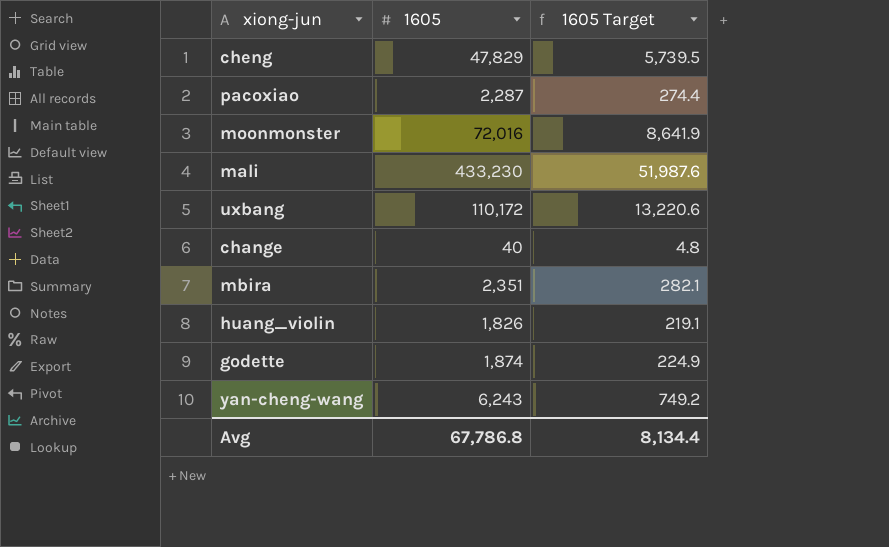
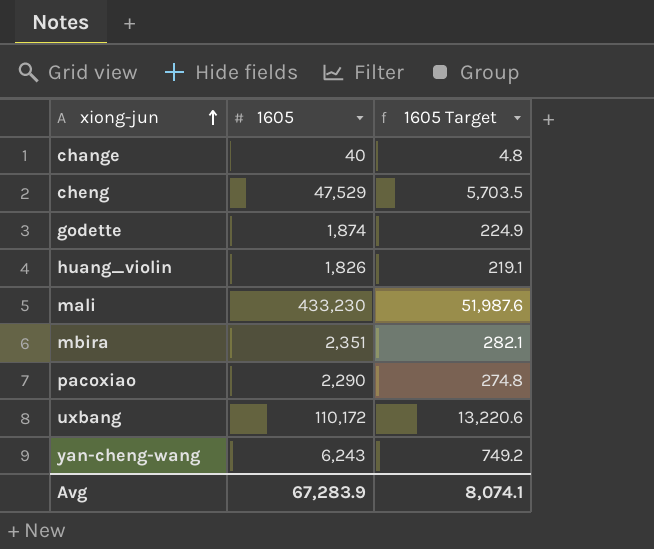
row order: none -> xiong-jun ascending
row moonmonster: 72,016 | 8,641.9 -> none
cheng | 1605: 47,829 -> 47,529
cheng | 1605 Target: 5,739.5 -> 5,703.5
pacoxiao | 1605: 2,287 -> 2,290
pacoxiao | 1605 Target: 274.4 -> 274.8
Avg | 1605: 67,786.8 -> 67,283.9
Avg | 1605 Target: 8,134.4 -> 8,074.1

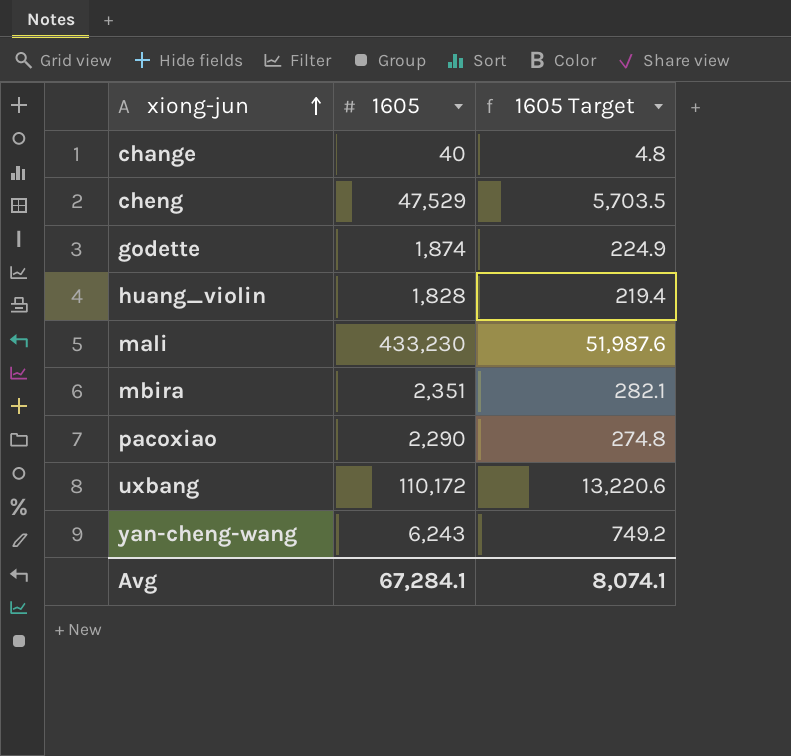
huang_violin | 1605: 1,826 -> 1,828
huang_violin | 1605 Target: 219.1 -> 219.4
Avg | 1605: 67,283.9 -> 67,284.1

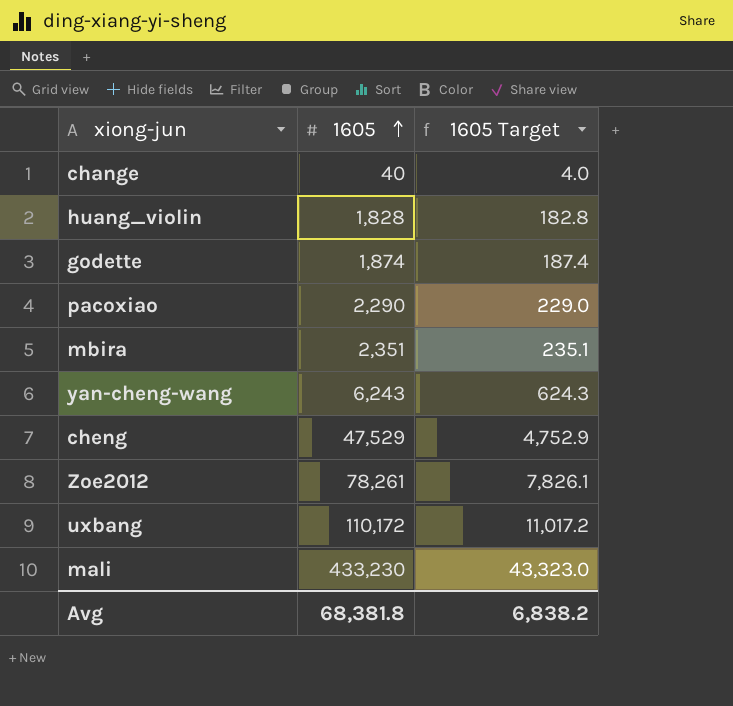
row order: xiong-jun ascending -> 1605 ascending
column 1605 Target | formula: [1605] * 0.12 -> [1605] * 0.1
row Zoe2012: none -> 78,261 | 7,826.1
Avg | 1605: 67,284.1 -> 68,381.8
Avg | 1605 Target: 8,074.1 -> 6,838.2

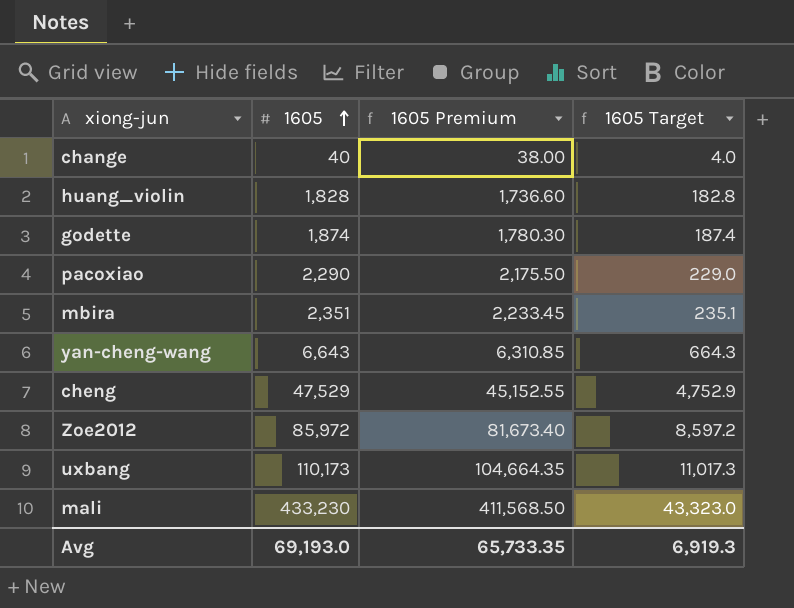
column 1605 Premium | formula: none -> [1605] * 0.95
yan-cheng-wang | 1605: 6,243 -> 6,643
yan-cheng-wang | 1605 Target: 624.3 -> 664.3
Zoe2012 | 1605: 78,261 -> 85,972
Zoe2012 | 1605 Target: 7,826.1 -> 8,597.2
uxbang | 1605: 110,172 -> 110,173
uxbang | 1605 Target: 11,017.2 -> 11,017.3
Avg | 1605: 68,381.8 -> 69,193.0
Avg | 1605 Target: 6,838.2 -> 6,919.3

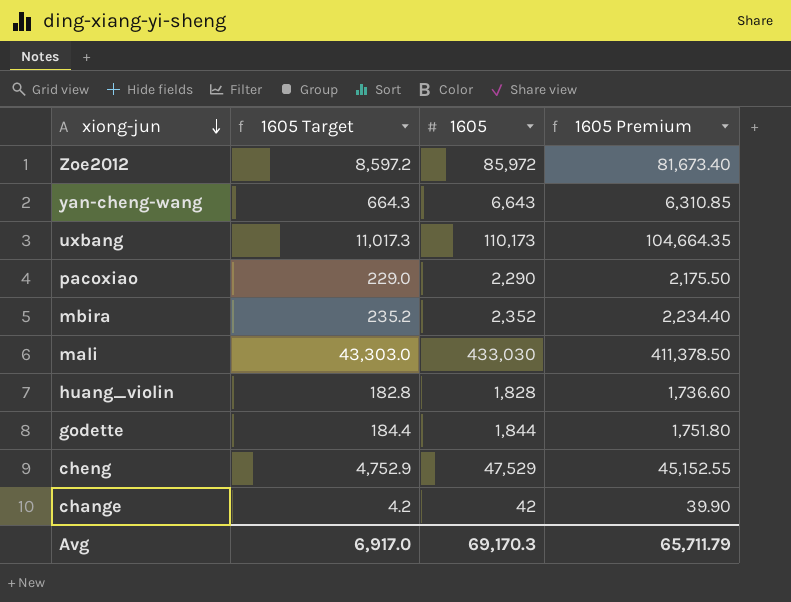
row order: 1605 ascending -> xiong-jun descending
column 1605 Target | position: 4 -> 2
mbira | 1605 Target: 235.1 -> 235.2
mbira | 1605: 2,351 -> 2,352
mbira | 1605 Premium: 2,233.45 -> 2,234.40
mali | 1605 Target: 43,323.0 -> 43,303.0
mali | 1605: 433,230 -> 433,030
mali | 1605 Premium: 411,568.50 -> 411,378.50
godette | 1605 Target: 187.4 -> 184.4
godette | 1605: 1,874 -> 1,844
godette | 1605 Premium: 1,780.30 -> 1,751.80
change | 1605 Target: 4.0 -> 4.2
change | 1605: 40 -> 42
change | 1605 Premium: 38.00 -> 39.90
Avg | 1605 Target: 6,919.3 -> 6,917.0
Avg | 1605: 69,193.0 -> 69,170.3
Avg | 1605 Premium: 65,733.35 -> 65,711.79

